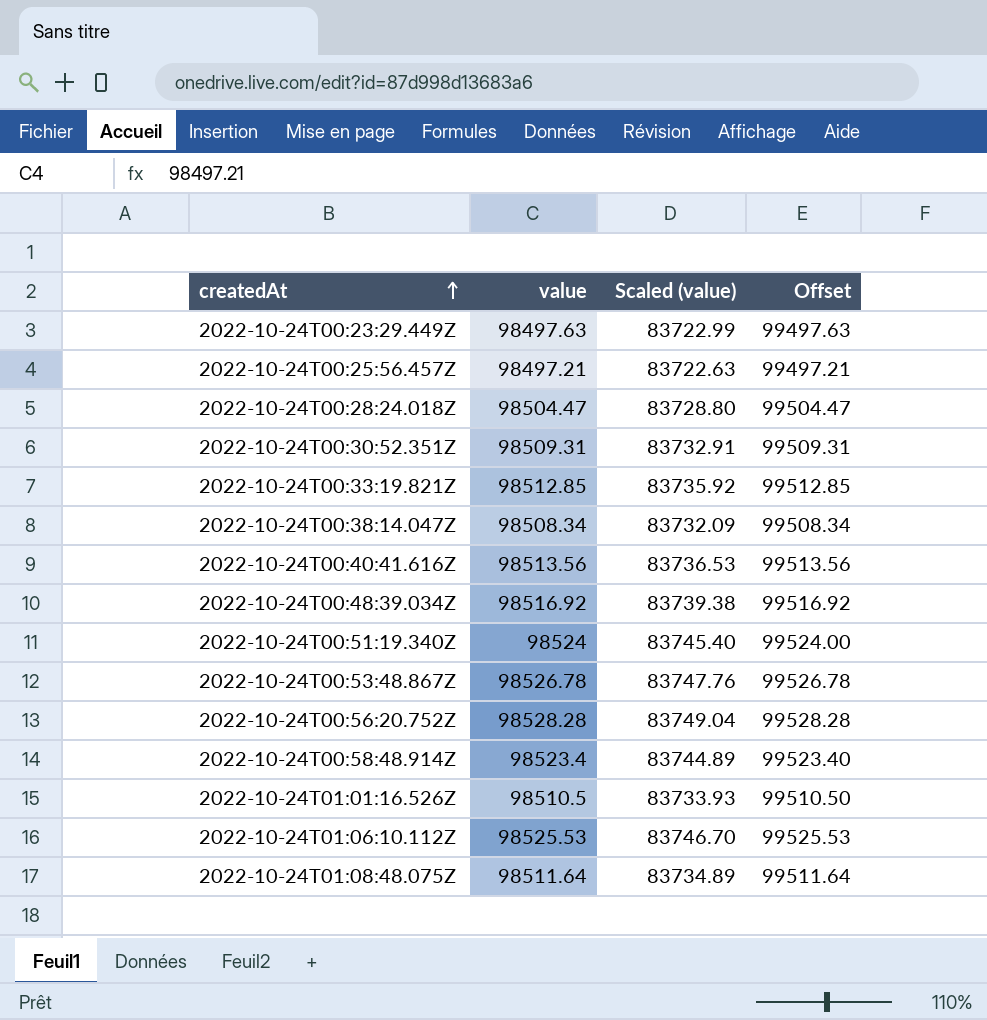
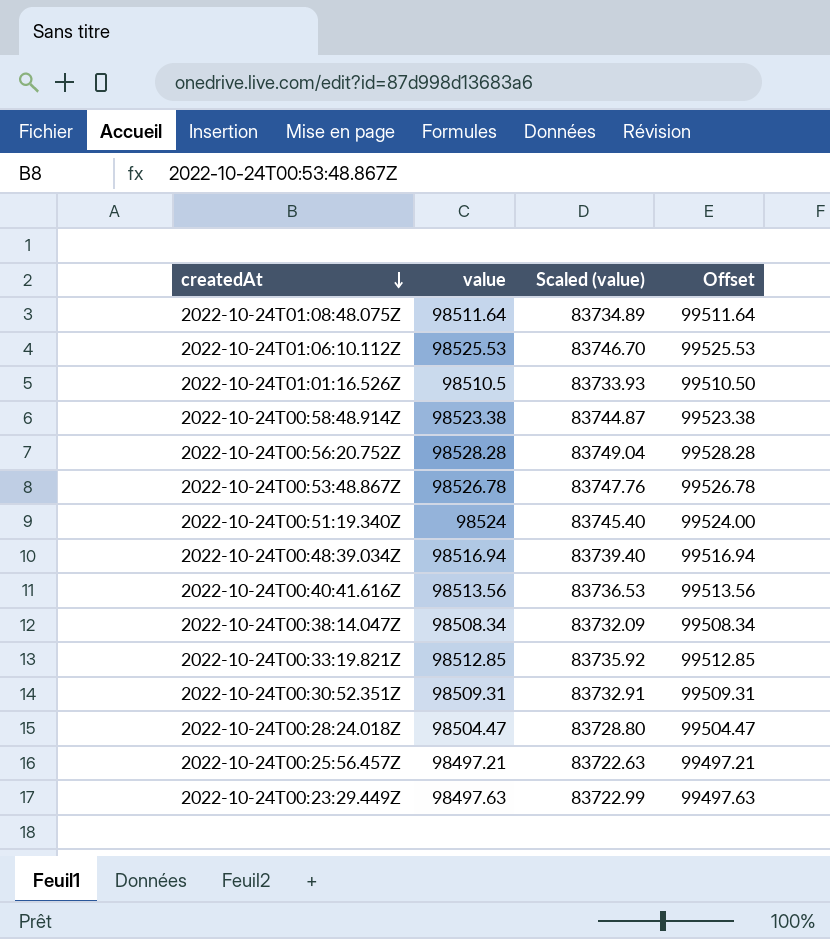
row order: createdAt ascending -> createdAt descending
2022-10-24T00:58:48.914Z | value: 98523.4 -> 98523.38
2022-10-24T00:58:48.914Z | Scaled (value): 83744.89 -> 83744.87
2022-10-24T00:58:48.914Z | Offset: 99523.40 -> 99523.38
2022-10-24T00:48:39.034Z | value: 98516.92 -> 98516.94
2022-10-24T00:48:39.034Z | Scaled (value): 83739.38 -> 83739.40
2022-10-24T00:48:39.034Z | Offset: 99516.92 -> 99516.94

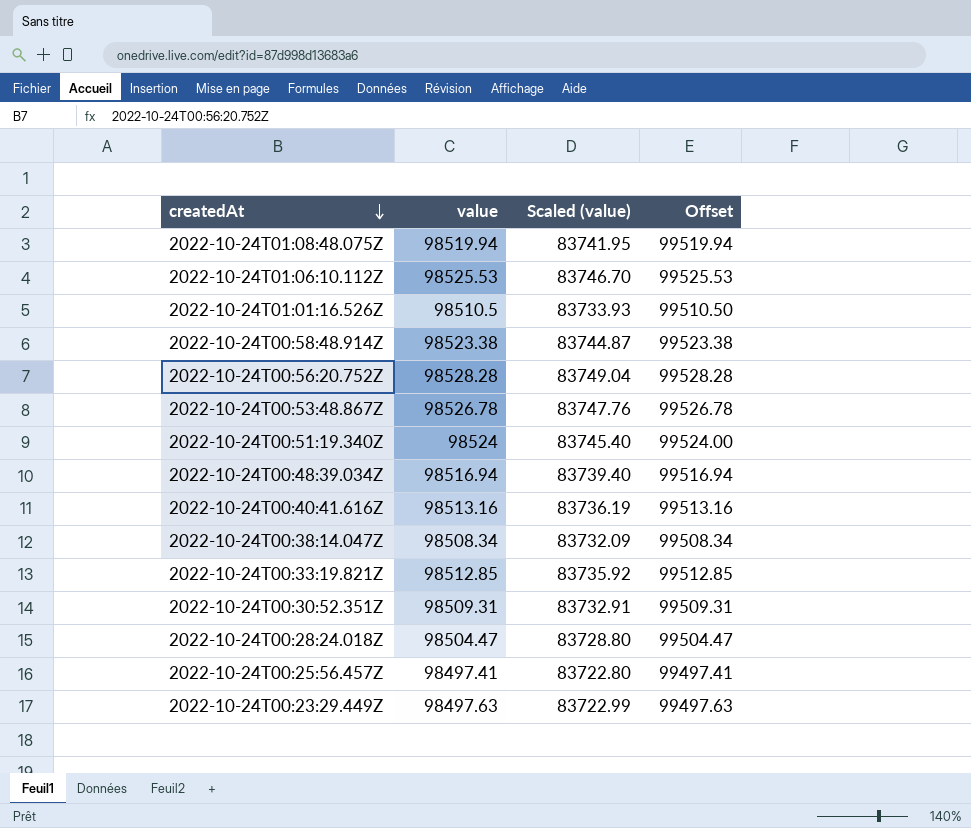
2022-10-24T01:08:48.075Z | value: 98511.64 -> 98519.94
2022-10-24T01:08:48.075Z | Scaled (value): 83734.89 -> 83741.95
2022-10-24T01:08:48.075Z | Offset: 99511.64 -> 99519.94
2022-10-24T00:40:41.616Z | value: 98513.56 -> 98513.16
2022-10-24T00:40:41.616Z | Scaled (value): 83736.53 -> 83736.19
2022-10-24T00:40:41.616Z | Offset: 99513.56 -> 99513.16
2022-10-24T00:25:56.457Z | value: 98497.21 -> 98497.41
2022-10-24T00:25:56.457Z | Scaled (value): 83722.63 -> 83722.80
2022-10-24T00:25:56.457Z | Offset: 99497.21 -> 99497.41

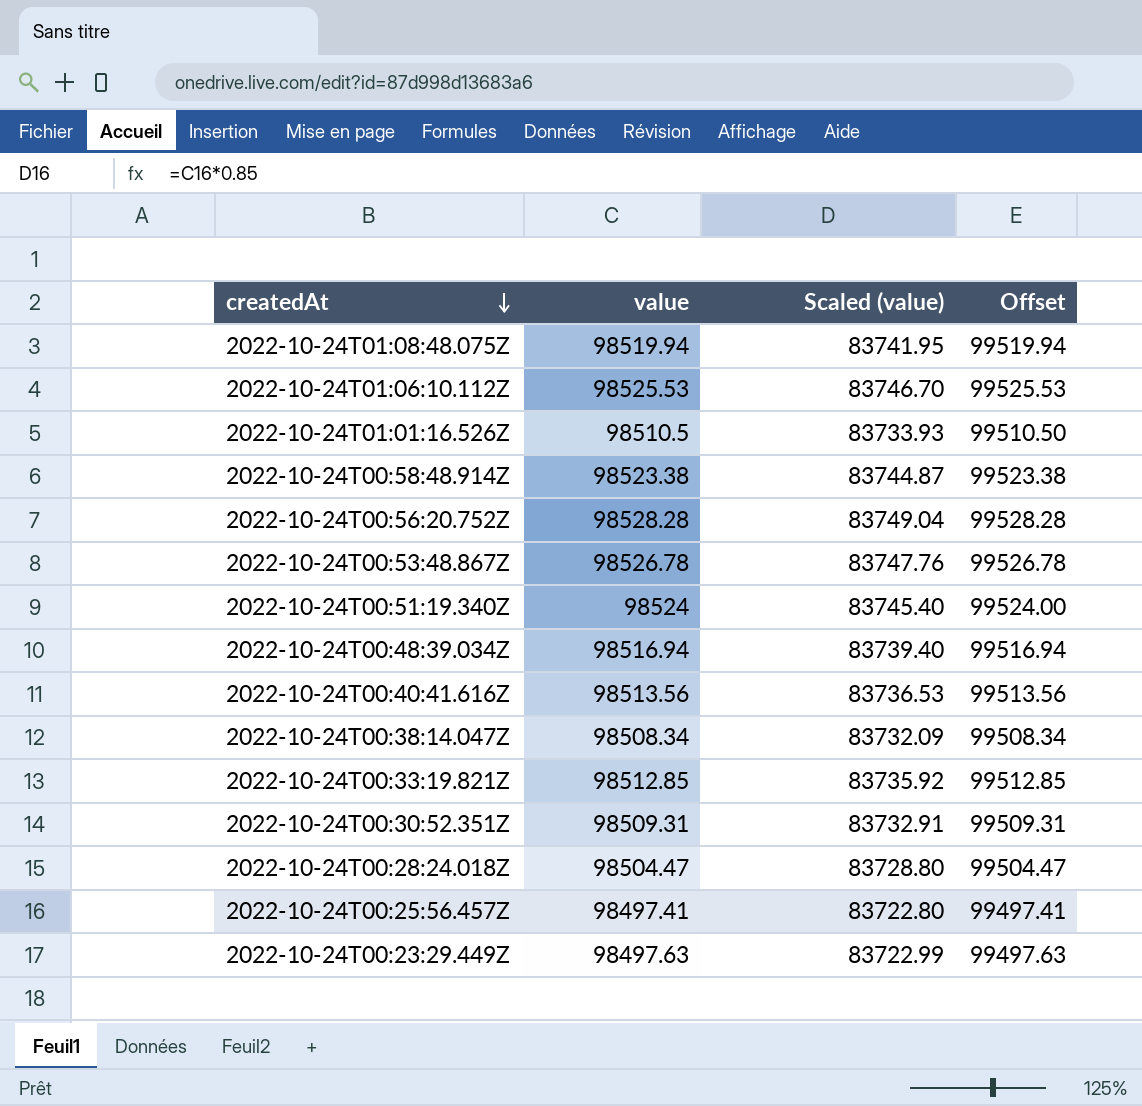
2022-10-24T00:40:41.616Z | value: 98513.16 -> 98513.56
2022-10-24T00:40:41.616Z | Scaled (value): 83736.19 -> 83736.53
2022-10-24T00:40:41.616Z | Offset: 99513.16 -> 99513.56

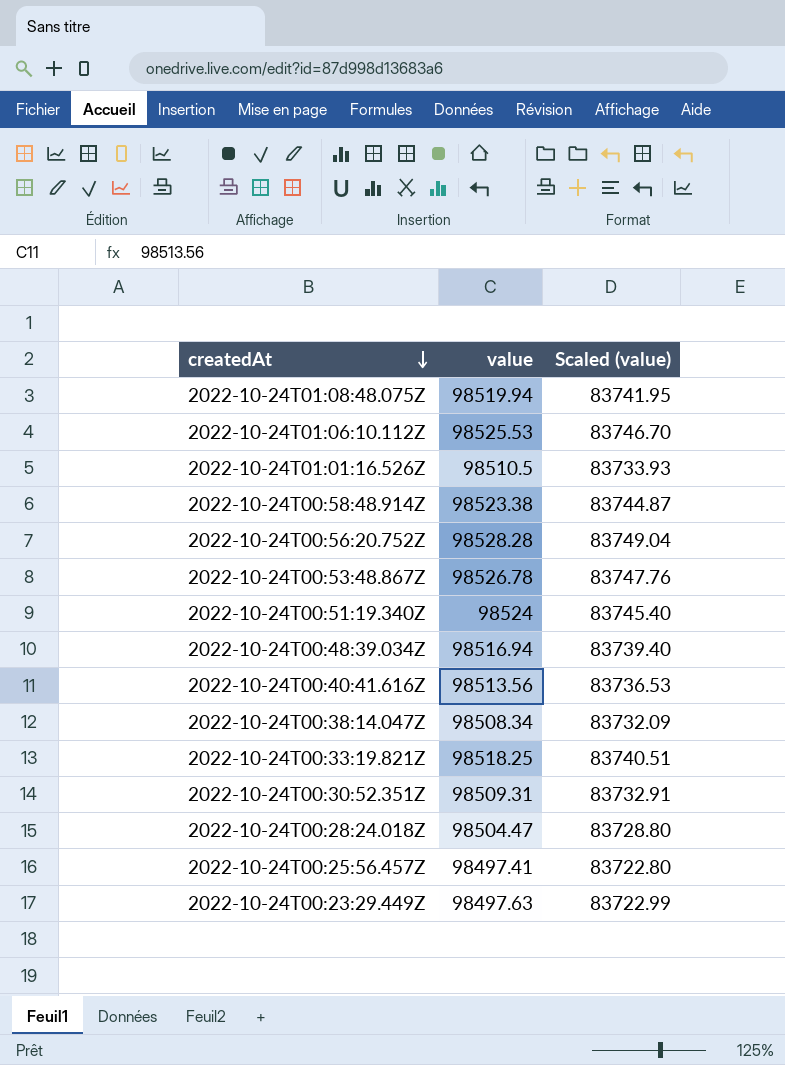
column Offset | formula: [value] + 1000 -> none
2022-10-24T00:33:19.821Z | value: 98512.85 -> 98518.25
2022-10-24T00:33:19.821Z | Scaled (value): 83735.92 -> 83740.51

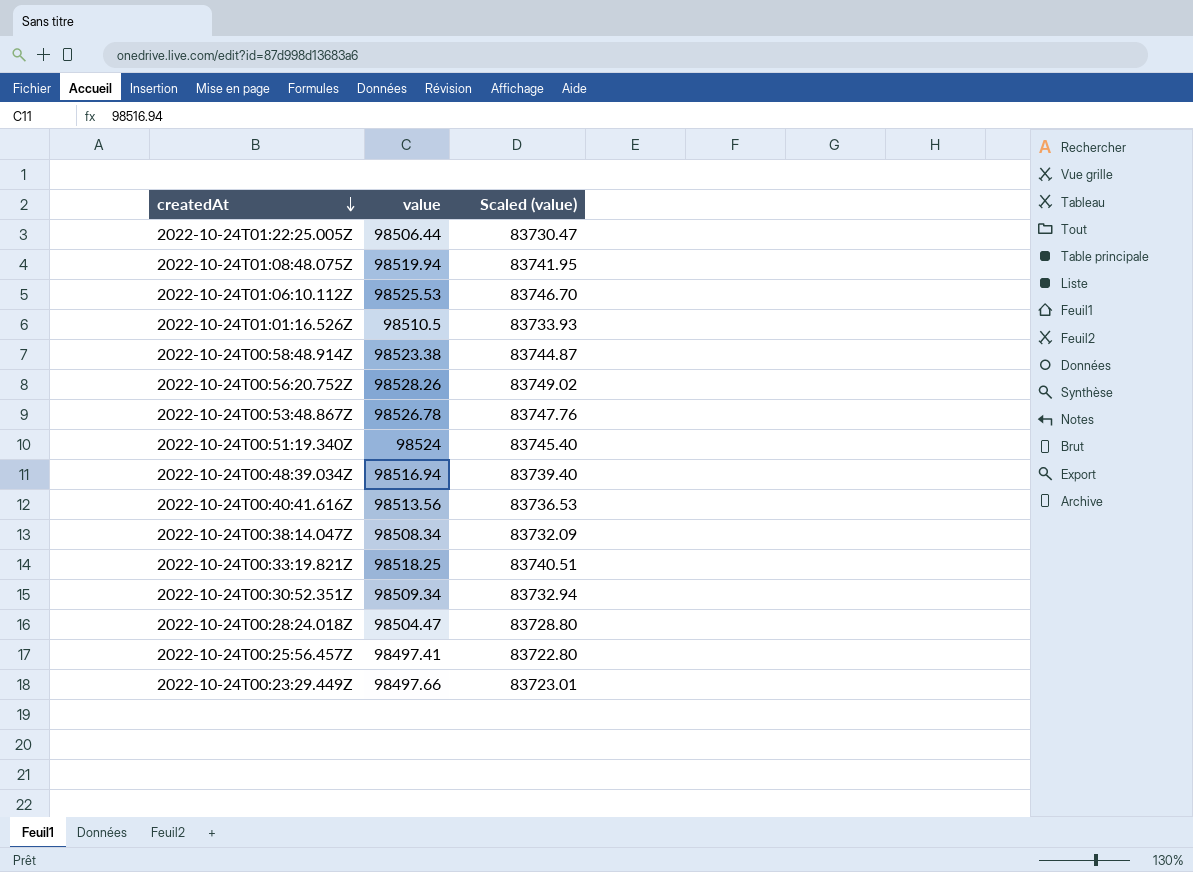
row 2022-10-24T01:22:25.005Z: none -> 98506.44 | 83730.47
2022-10-24T00:56:20.752Z | value: 98528.28 -> 98528.26
2022-10-24T00:56:20.752Z | Scaled (value): 83749.04 -> 83749.02
2022-10-24T00:30:52.351Z | value: 98509.31 -> 98509.34
2022-10-24T00:30:52.351Z | Scaled (value): 83732.91 -> 83732.94
2022-10-24T00:23:29.449Z | value: 98497.63 -> 98497.66
2022-10-24T00:23:29.449Z | Scaled (value): 83722.99 -> 83723.01

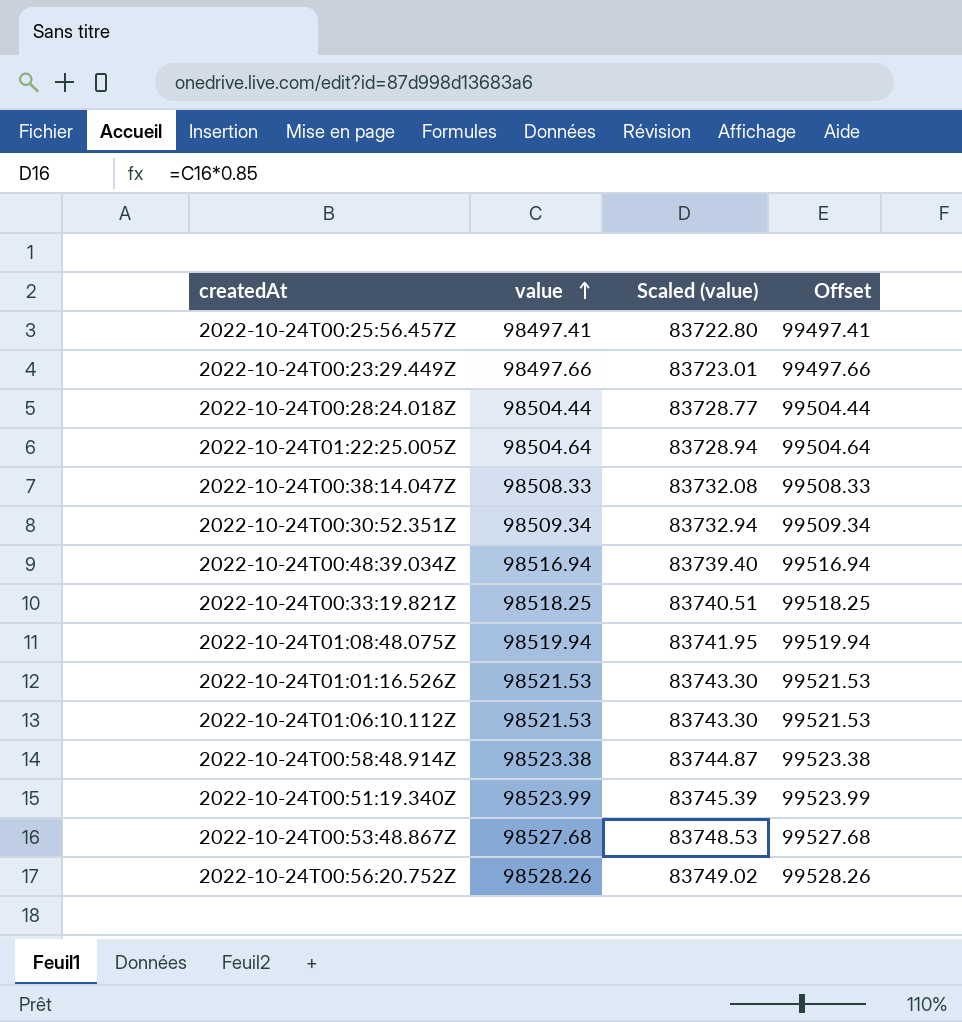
row order: createdAt descending -> value ascending
column Offset | formula: none -> [value] + 1000
row 2022-10-24T00:40:41.616Z: 98513.56 | 83736.53 -> none
2022-10-24T00:28:24.018Z | value: 98504.47 -> 98504.44
2022-10-24T00:28:24.018Z | Scaled (value): 83728.80 -> 83728.77
2022-10-24T01:22:25.005Z | value: 98506.44 -> 98504.64
2022-10-24T01:22:25.005Z | Scaled (value): 83730.47 -> 83728.94
2022-10-24T00:38:14.047Z | value: 98508.34 -> 98508.33
2022-10-24T00:38:14.047Z | Scaled (value): 83732.09 -> 83732.08
2022-10-24T01:01:16.526Z | value: 98510.5 -> 98521.53
2022-10-24T01:01:16.526Z | Scaled (value): 83733.93 -> 83743.30
2022-10-24T01:06:10.112Z | value: 98525.53 -> 98521.53
2022-10-24T01:06:10.112Z | Scaled (value): 83746.70 -> 83743.30
2022-10-24T00:51:19.340Z | value: 98524 -> 98523.99
2022-10-24T00:51:19.340Z | Scaled (value): 83745.40 -> 83745.39
2022-10-24T00:53:48.867Z | value: 98526.78 -> 98527.68
2022-10-24T00:53:48.867Z | Scaled (value): 83747.76 -> 83748.53

